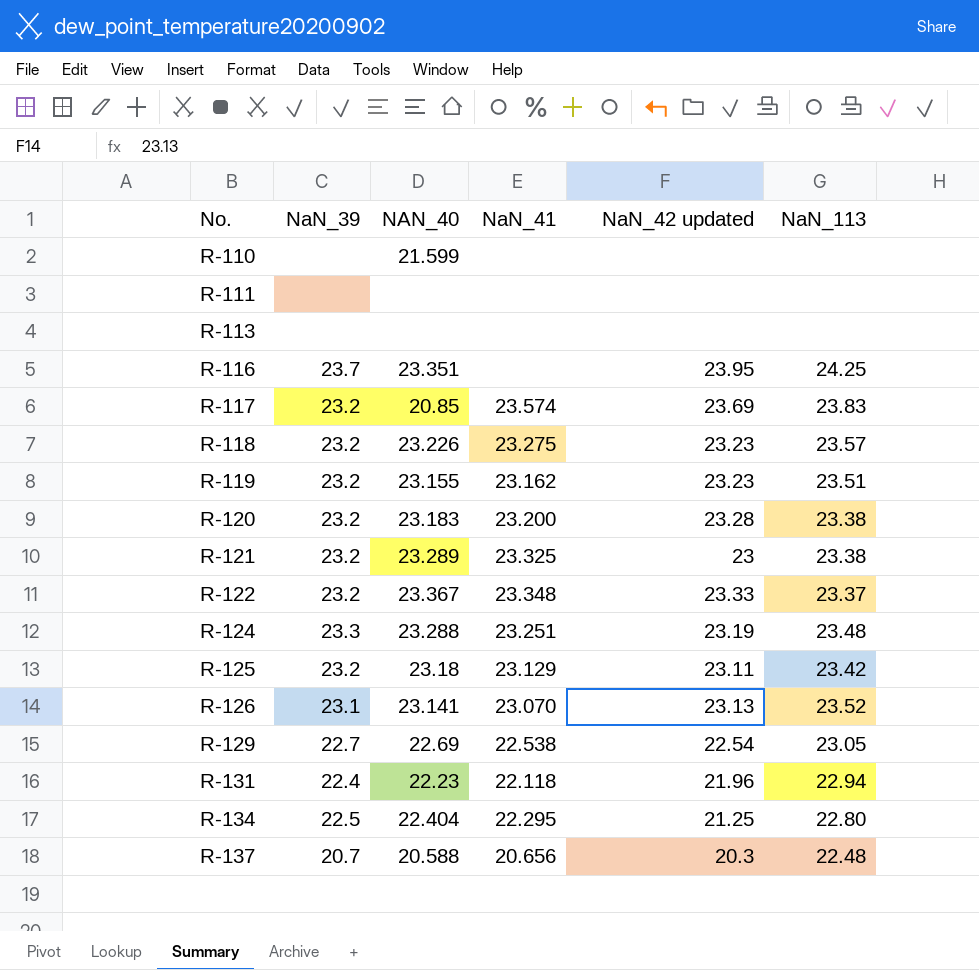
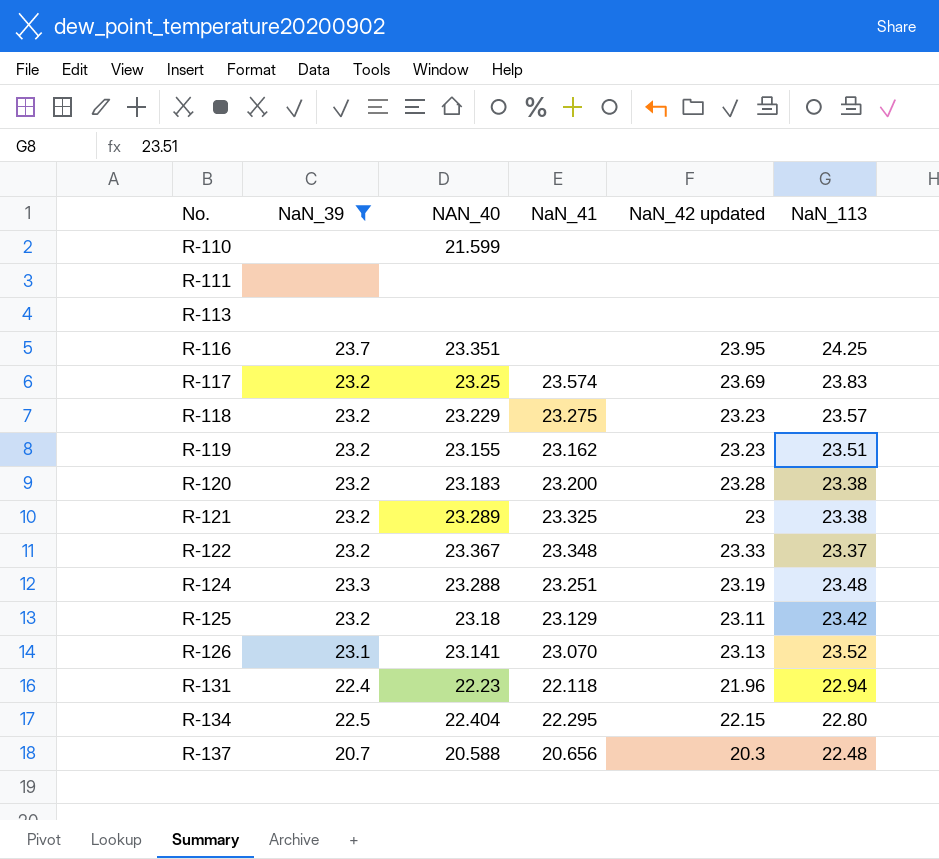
filter: none -> NaN_39 != 22.7
R-117 | NAN_40: 20.85 -> 23.25
R-118 | NAN_40: 23.226 -> 23.229
R-134 | NaN_42 updated: 21.25 -> 22.15

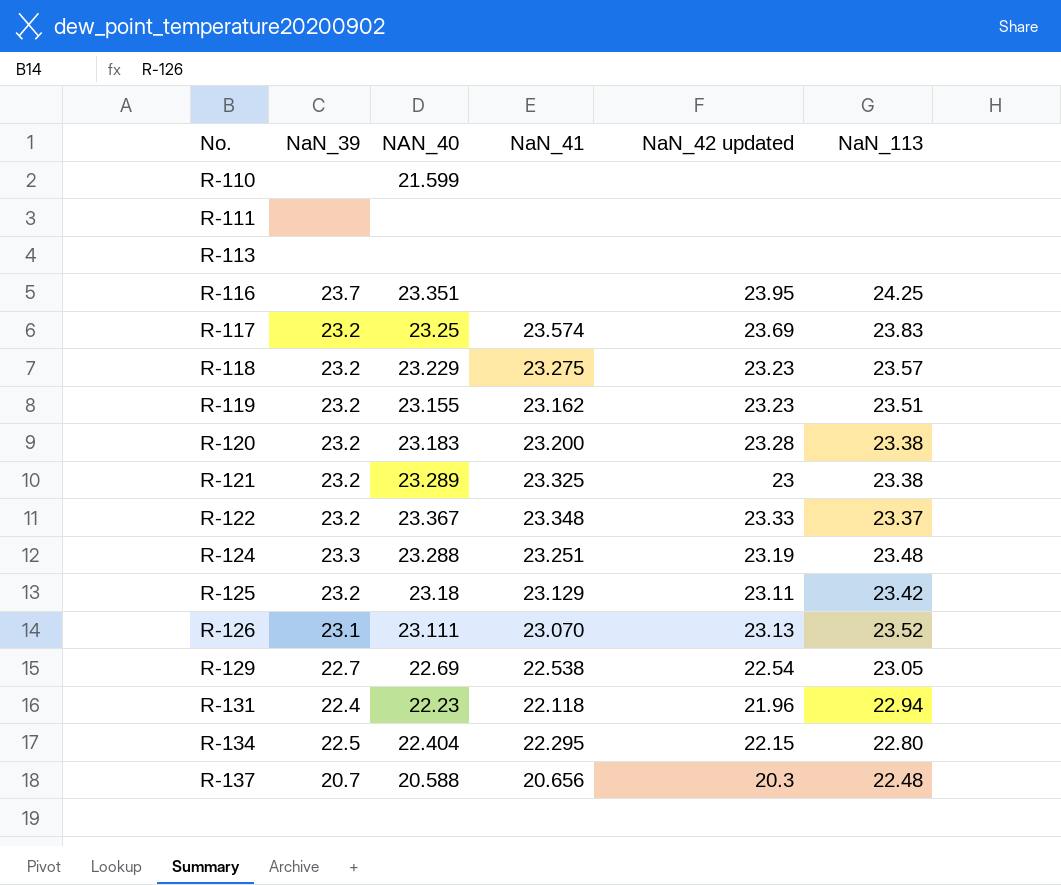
filter: NaN_39 != 22.7 -> none
R-126 | NAN_40: 23.141 -> 23.111

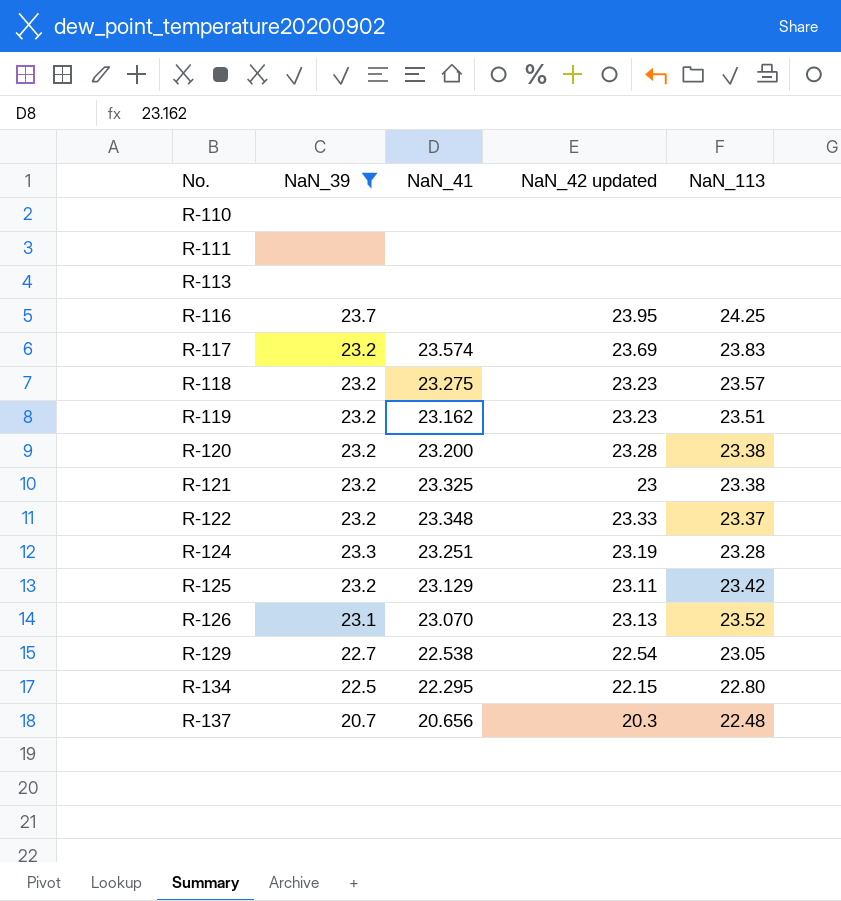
filter: none -> NaN_39 != 22.4
column NAN_40 | position: 3 -> none
R-124 | NaN_113: 23.48 -> 23.28

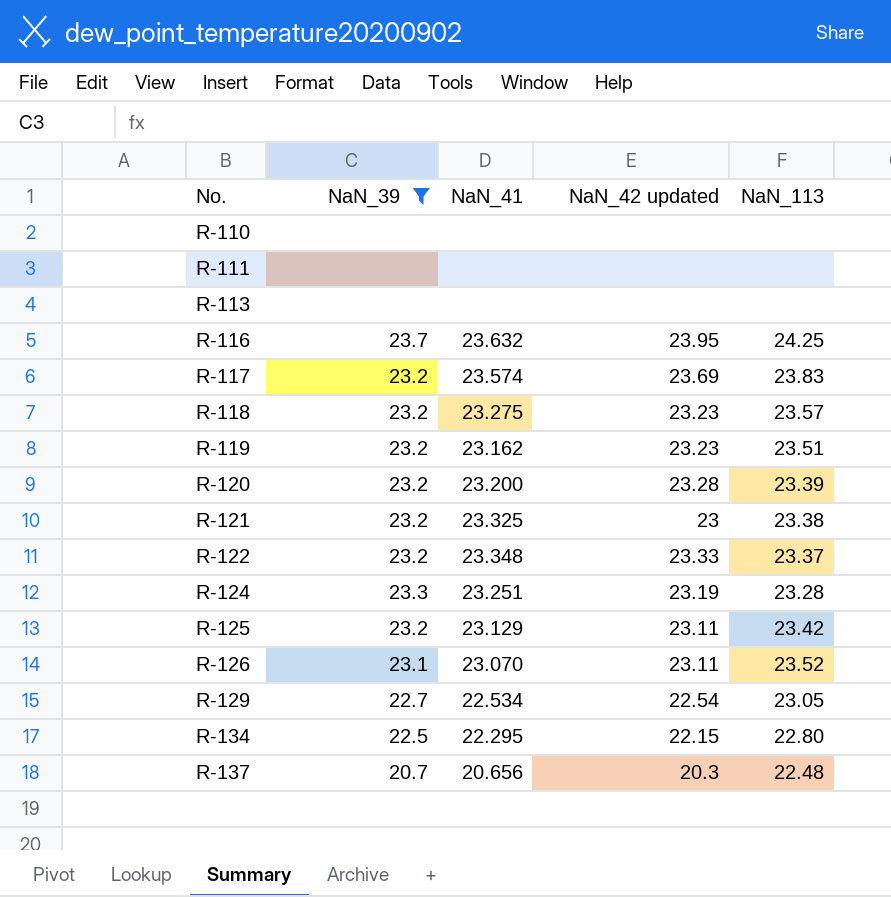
R-116 | NaN_41: none -> 23.632
R-120 | NaN_113: 23.38 -> 23.39
R-126 | NaN_42 updated: 23.13 -> 23.11
R-129 | NaN_41: 22.538 -> 22.534

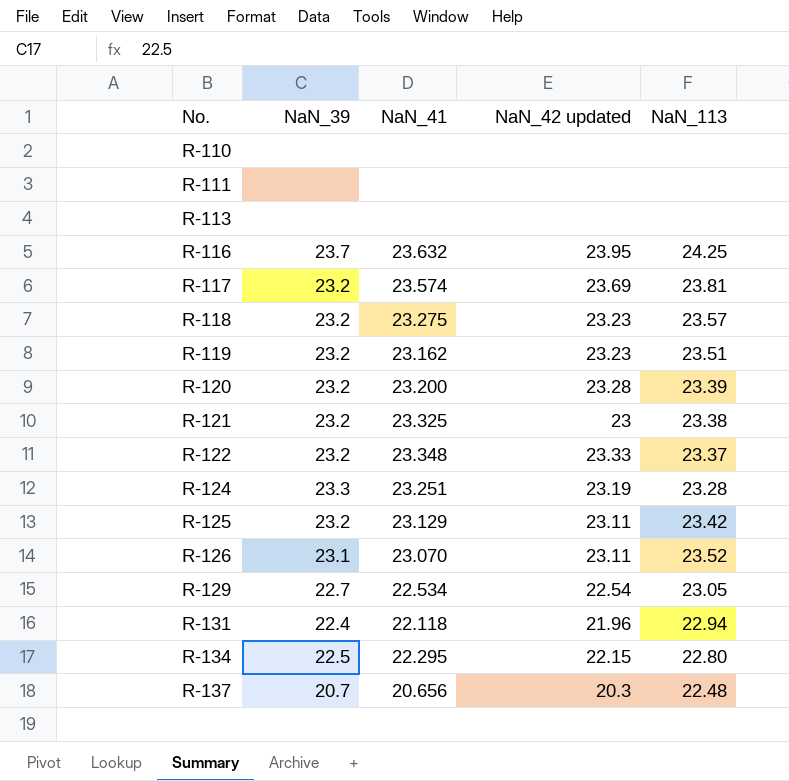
filter: NaN_39 != 22.4 -> none
R-117 | NaN_113: 23.83 -> 23.81

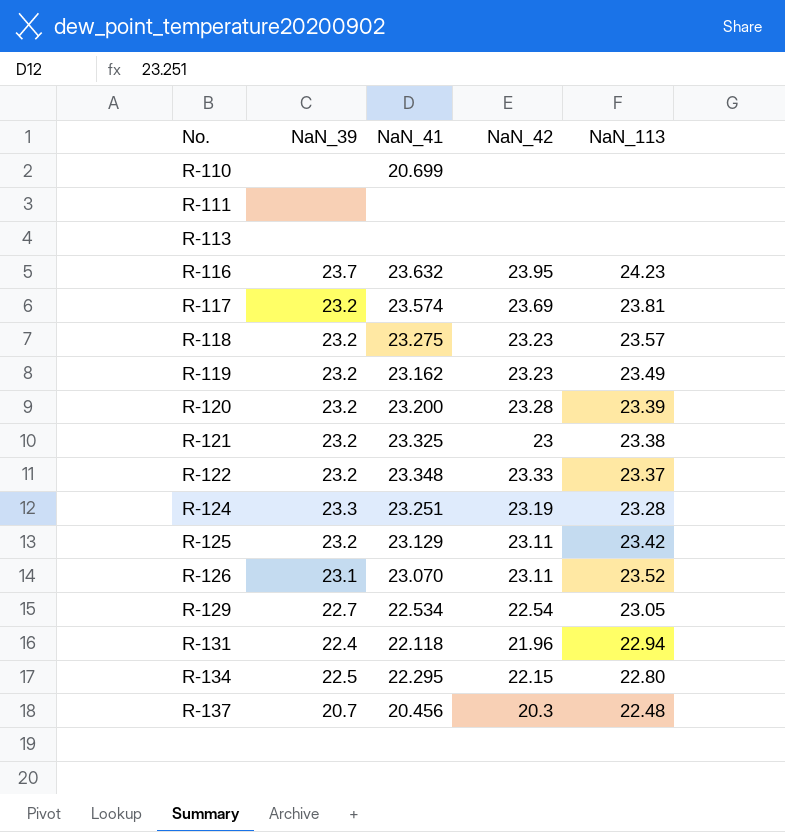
column name: NaN_42 updated -> NaN_42
R-110 | NaN_41: none -> 20.699
R-116 | NaN_113: 24.25 -> 24.23
R-119 | NaN_113: 23.51 -> 23.49
R-137 | NaN_41: 20.656 -> 20.456

